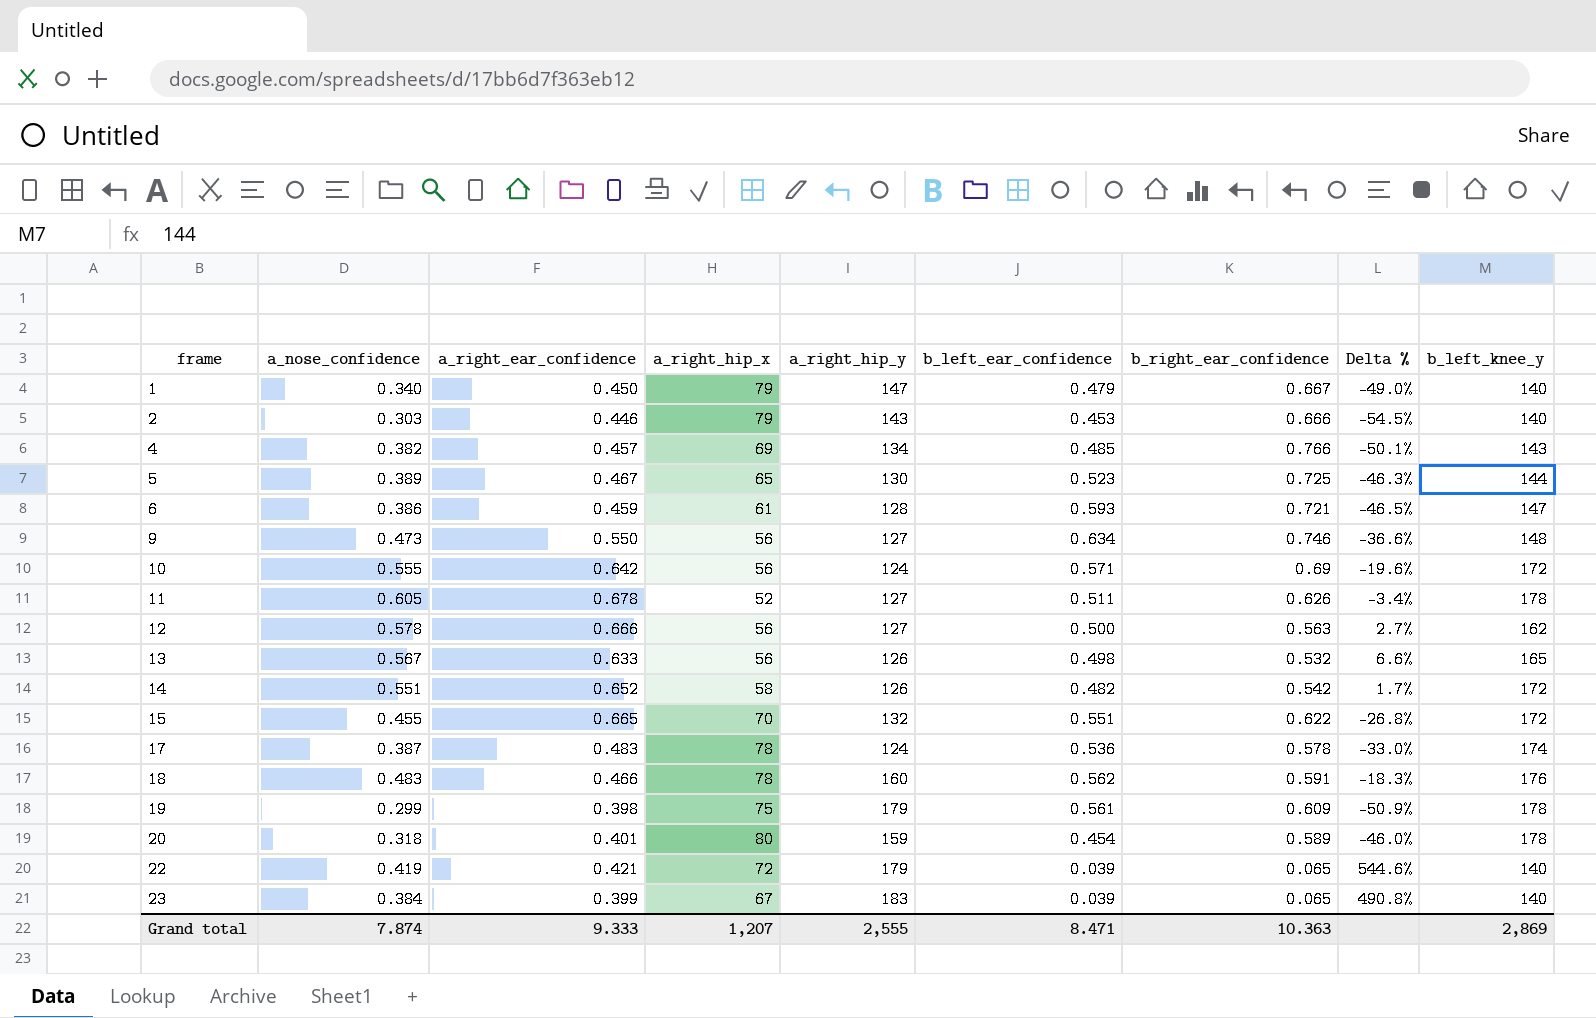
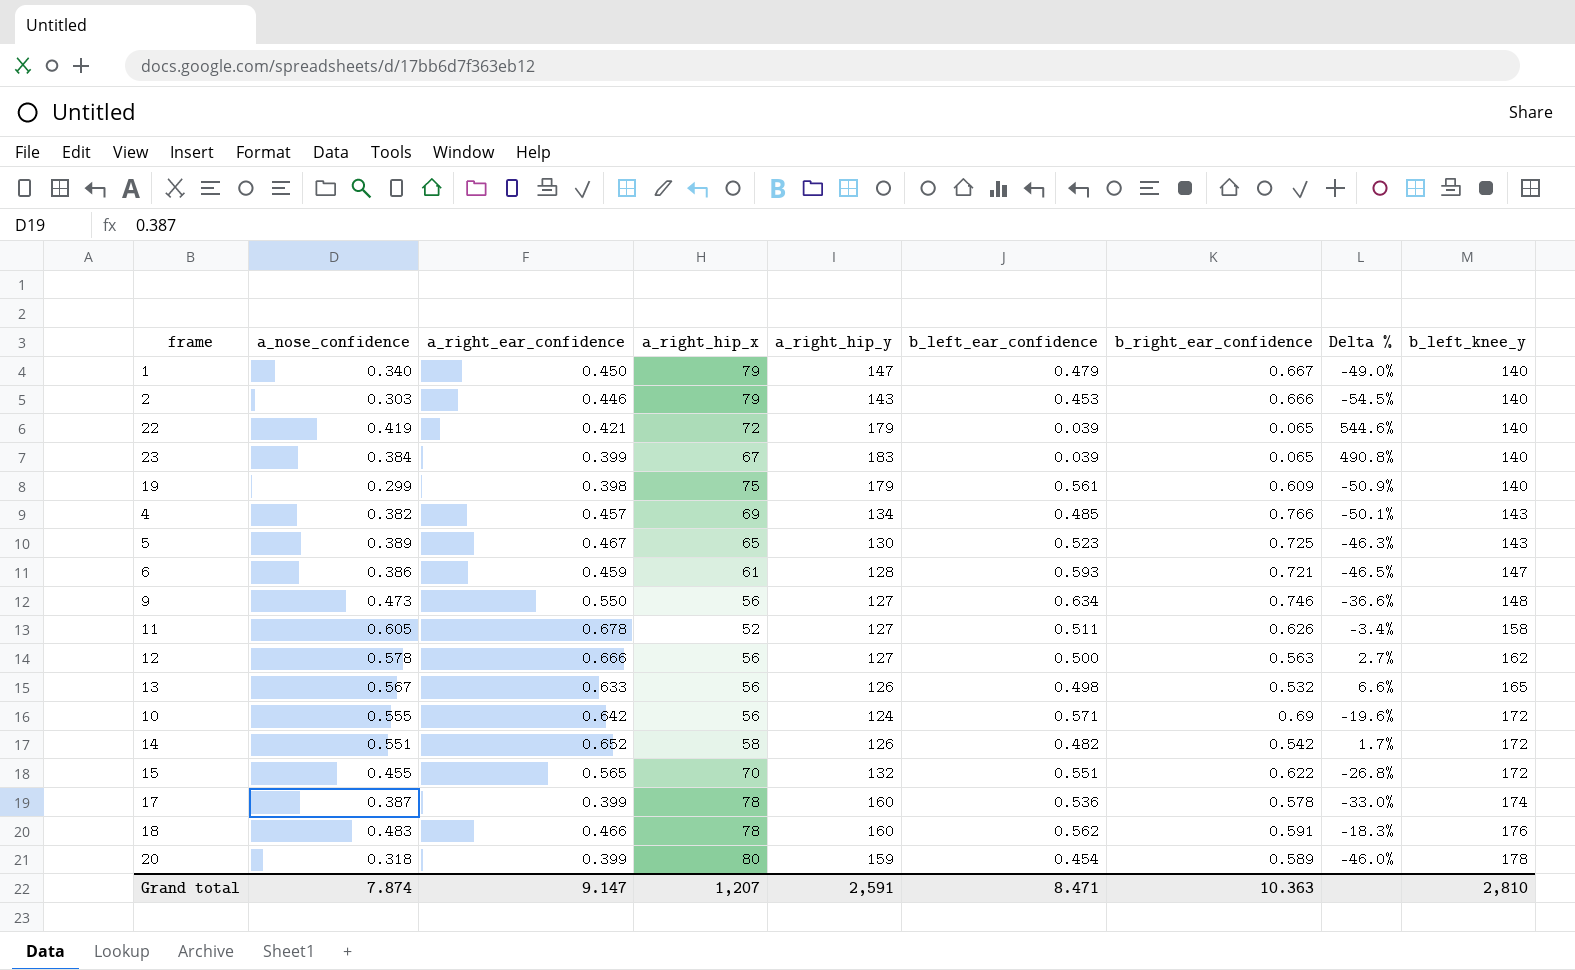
row order: frame ascending -> b_left_knee_y ascending
19 | b_left_knee_y: 178 -> 140
5 | b_left_knee_y: 144 -> 143
11 | b_left_knee_y: 178 -> 158
15 | a_right_ear_confidence: 0.665 -> 0.565
17 | a_right_ear_confidence: 0.483 -> 0.399
17 | a_right_hip_y: 124 -> 160
20 | a_right_ear_confidence: 0.401 -> 0.399
Grand total | a_right_ear_confidence: 9.333 -> 9.147
Grand total | a_right_hip_y: 2,555 -> 2,591
Grand total | b_left_knee_y: 2,869 -> 2,810

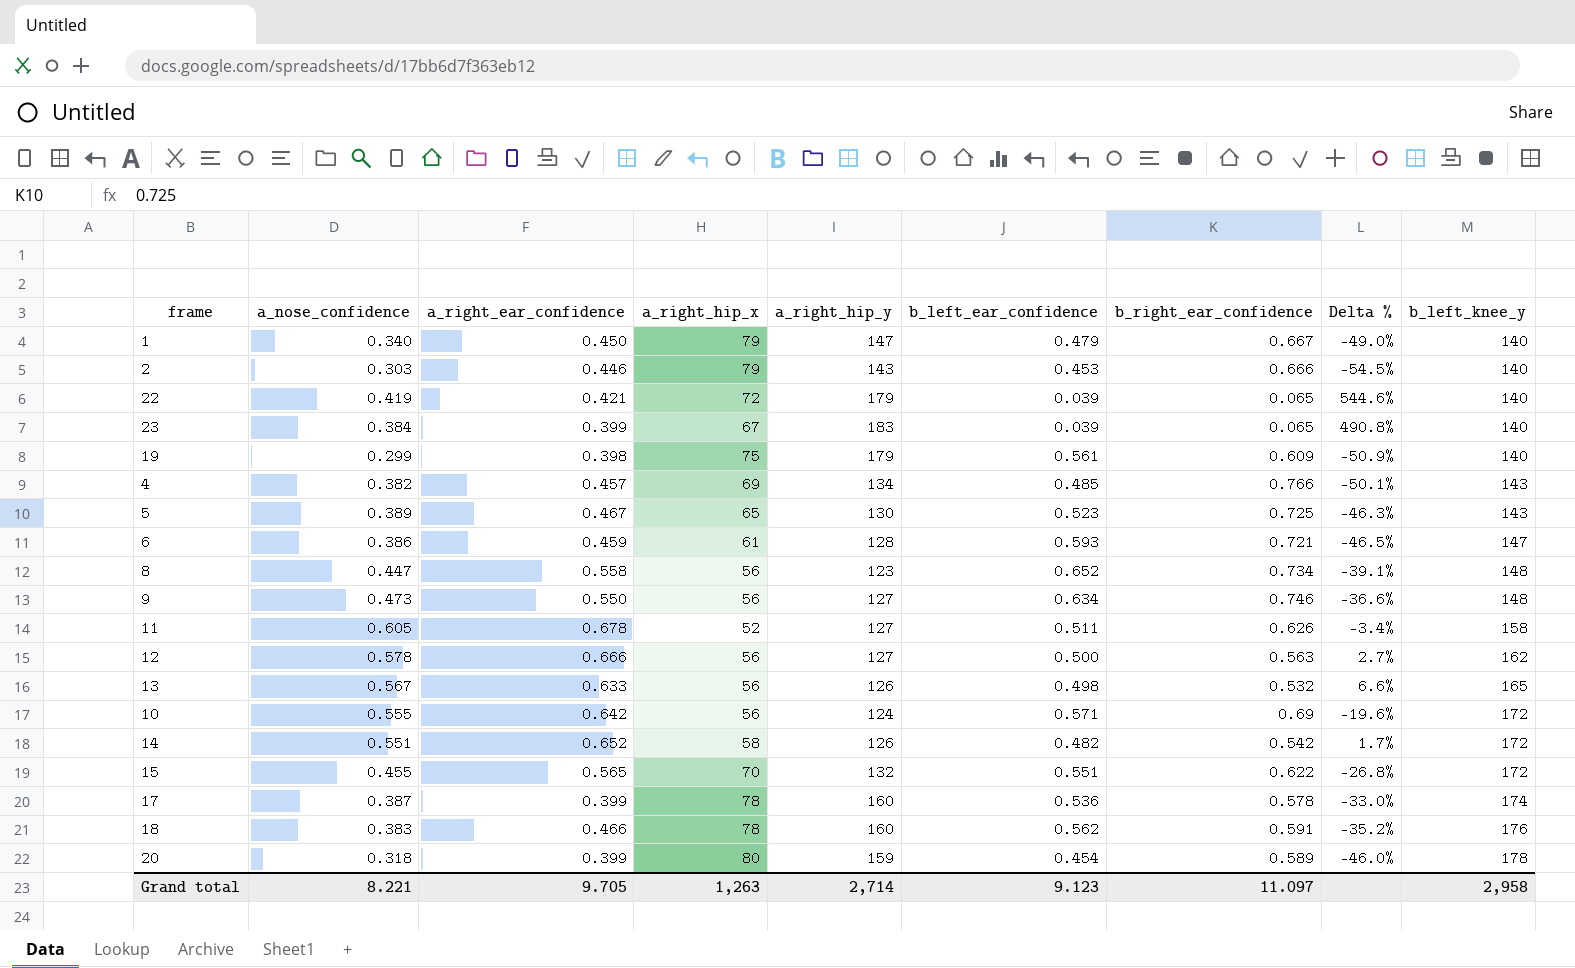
row 8: none -> 0.447 | 0.558 | 56 | 123 | 0.652 | 0.734 | -39.1% | 148
18 | a_nose_confidence: 0.483 -> 0.383
18 | Delta %: -18.3% -> -35.2%
Grand total | a_nose_confidence: 7.874 -> 8.221
Grand total | a_right_ear_confidence: 9.147 -> 9.705
Grand total | a_right_hip_x: 1,207 -> 1,263
Grand total | a_right_hip_y: 2,591 -> 2,714
Grand total | b_left_ear_confidence: 8.471 -> 9.123
Grand total | b_right_ear_confidence: 10.363 -> 11.097
Grand total | b_left_knee_y: 2,810 -> 2,958

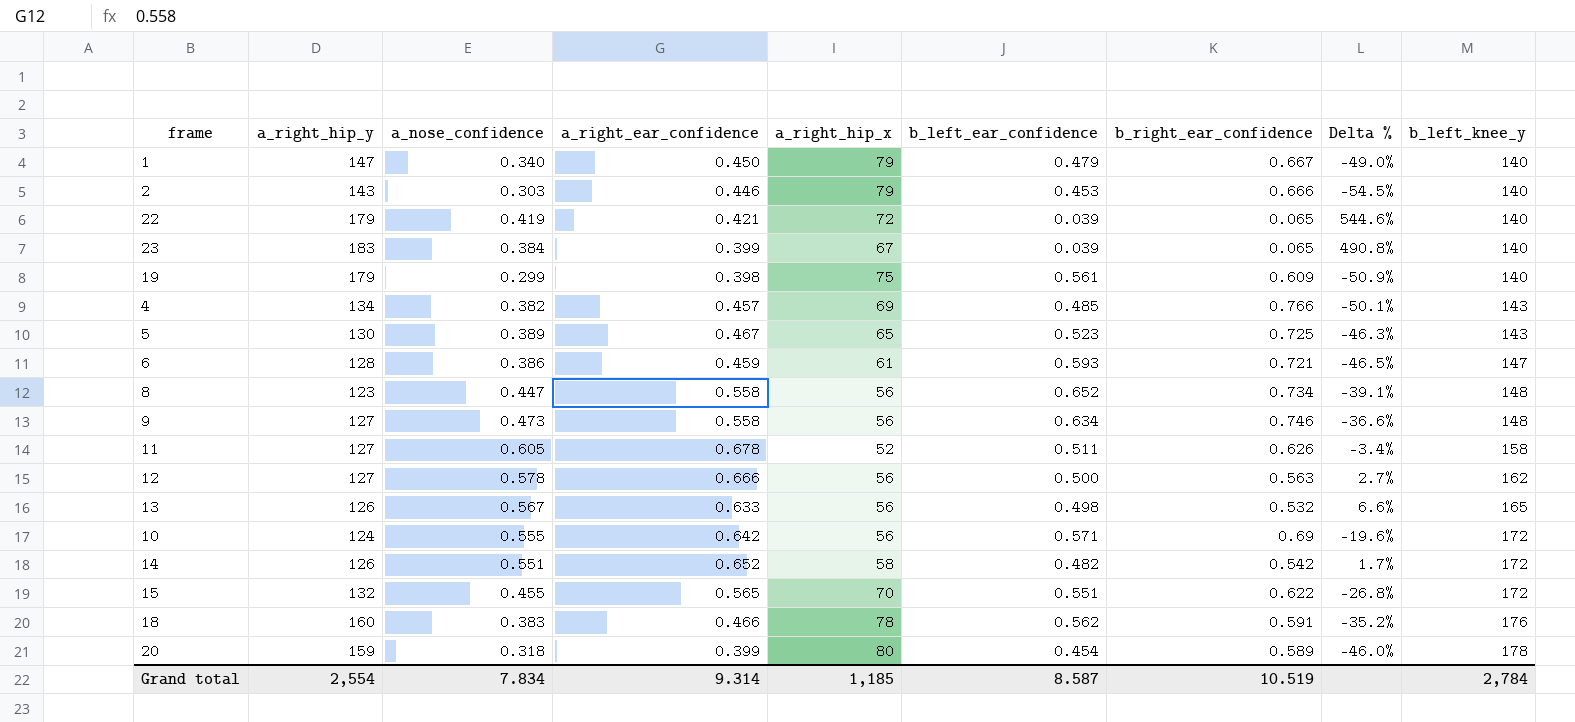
column a_right_hip_y | position: 5 -> 2
row 17: 0.387 | 0.399 | 78 | 160 | 0.536 | 0.578 | -33.0% | 174 -> none
9 | a_right_ear_confidence: 0.550 -> 0.558
Grand total | a_right_hip_y: 2,714 -> 2,554
Grand total | a_nose_confidence: 8.221 -> 7.834
Grand total | a_right_ear_confidence: 9.705 -> 9.314
Grand total | a_right_hip_x: 1,263 -> 1,185
Grand total | b_left_ear_confidence: 9.123 -> 8.587
Grand total | b_right_ear_confidence: 11.097 -> 10.519
Grand total | b_left_knee_y: 2,958 -> 2,784

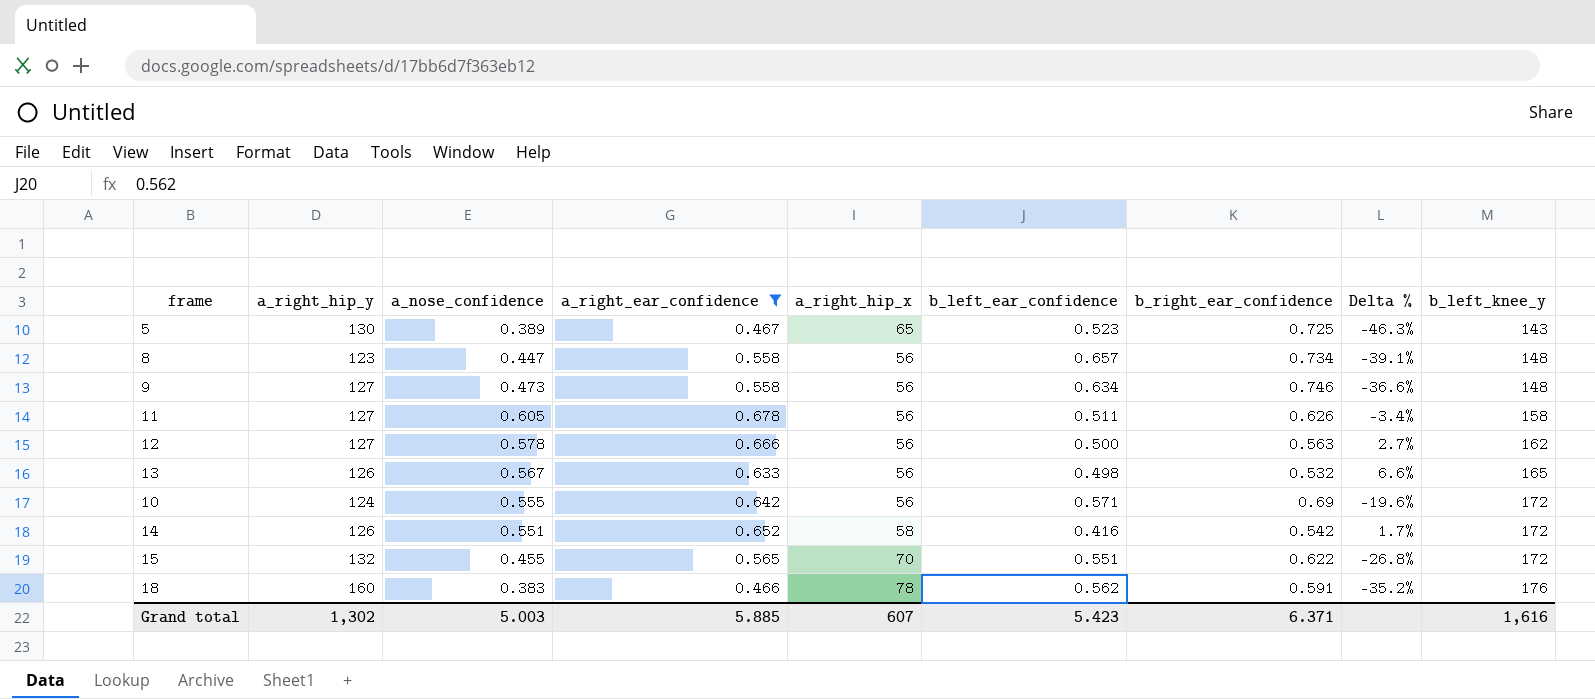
filter: none -> a_right_ear_confidence >= 0.466
8 | b_left_ear_confidence: 0.652 -> 0.657
11 | a_right_hip_x: 52 -> 56
14 | b_left_ear_confidence: 0.482 -> 0.416
Grand total | a_right_hip_y: 2,554 -> 1,302
Grand total | a_nose_confidence: 7.834 -> 5.003
Grand total | a_right_ear_confidence: 9.314 -> 5.885
Grand total | a_right_hip_x: 1,185 -> 607
Grand total | b_left_ear_confidence: 8.587 -> 5.423
Grand total | b_right_ear_confidence: 10.519 -> 6.371
Grand total | b_left_knee_y: 2,784 -> 1,616

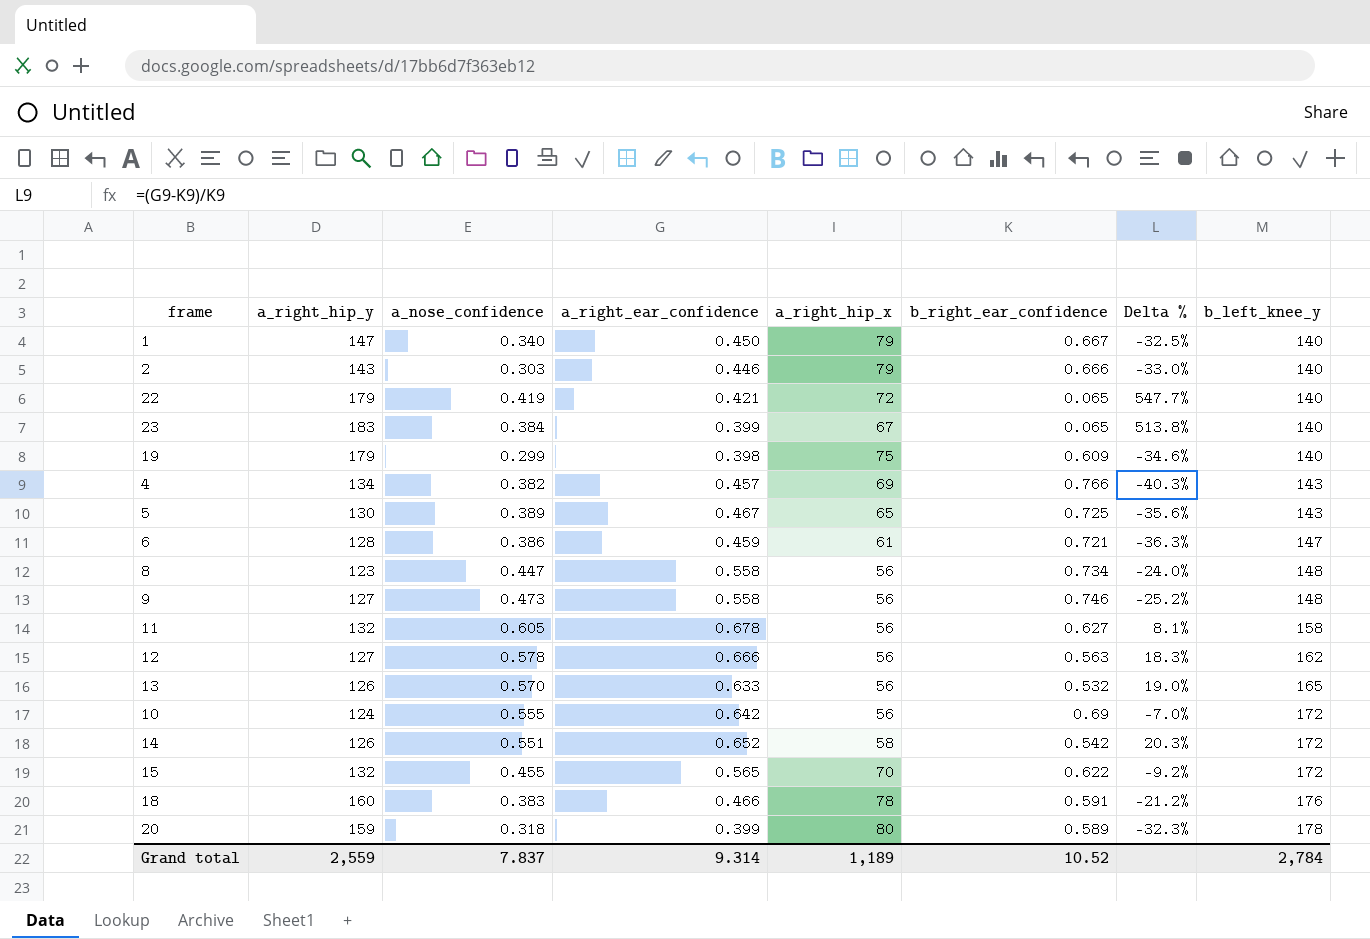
filter: a_right_ear_confidence >= 0.466 -> none
column b_left_ear_confidence | position: 6 -> none
column Delta % | formula: ([a_nose_confidence] - [b_right_ear_confidence]) / [b_right_ear_confidence] -> ([a_right_ear_confidence] - [b_right_ear_confidence]) / [b_right_ear_confidence]
11 | a_right_hip_y: 127 -> 132
11 | b_right_ear_confidence: 0.626 -> 0.627
13 | a_nose_confidence: 0.567 -> 0.570
Grand total | a_right_hip_y: 1,302 -> 2,559
Grand total | a_nose_confidence: 5.003 -> 7.837
Grand total | a_right_ear_confidence: 5.885 -> 9.314
Grand total | a_right_hip_x: 607 -> 1,189
Grand total | b_right_ear_confidence: 6.371 -> 10.52
Grand total | b_left_knee_y: 1,616 -> 2,784

